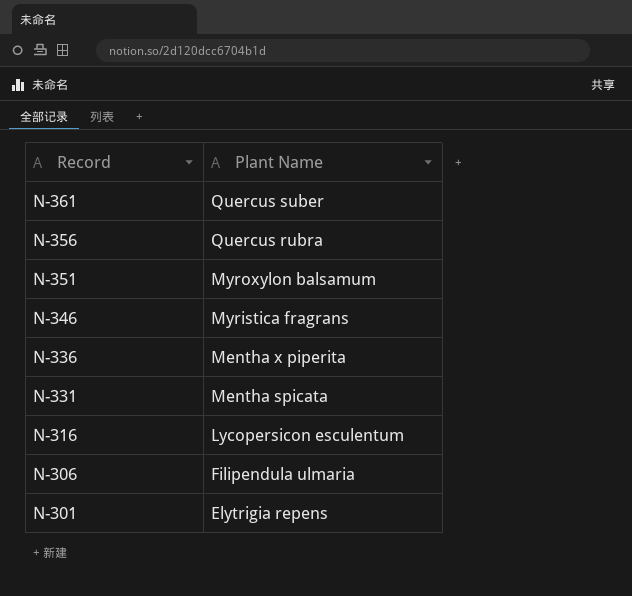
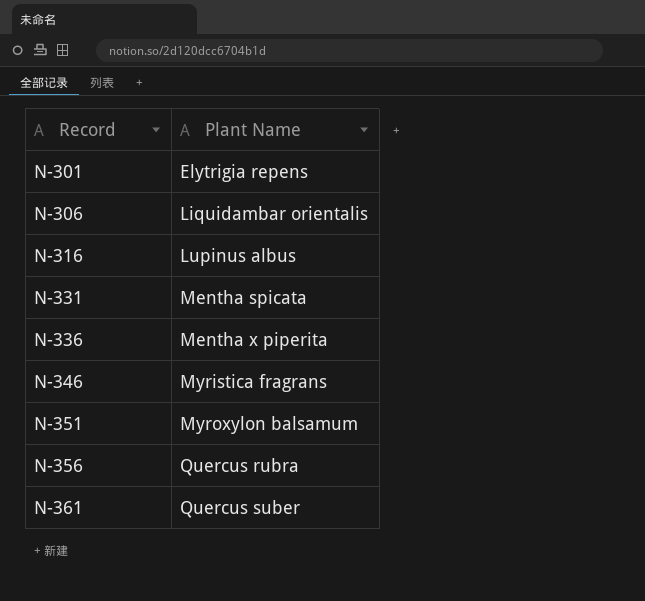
row order: Record descending -> Record ascending
N-306 | Plant Name: Filipendula ulmaria -> Liquidambar orientalis
N-316 | Plant Name: Lycopersicon esculentum -> Lupinus albus

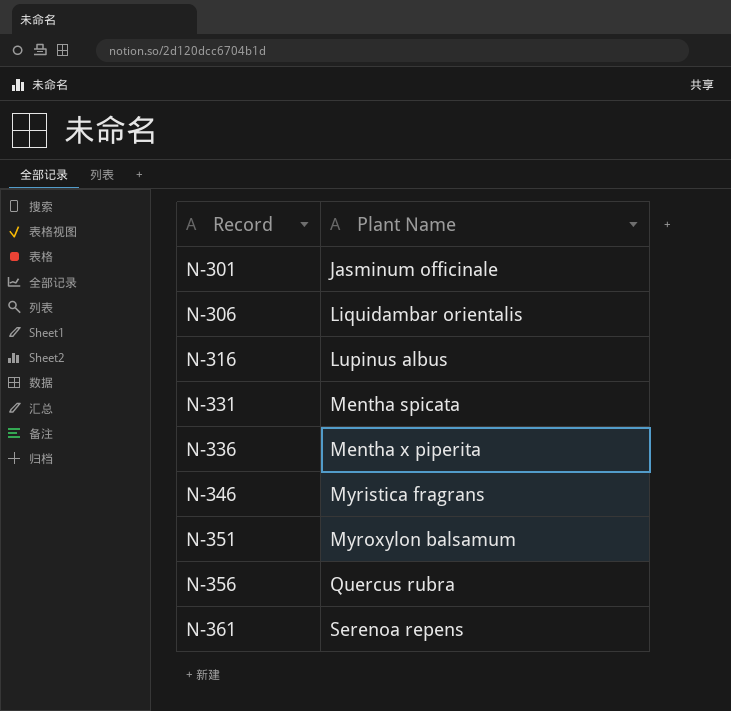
N-301 | Plant Name: Elytrigia repens -> Jasminum officinale
N-361 | Plant Name: Quercus suber -> Serenoa repens

